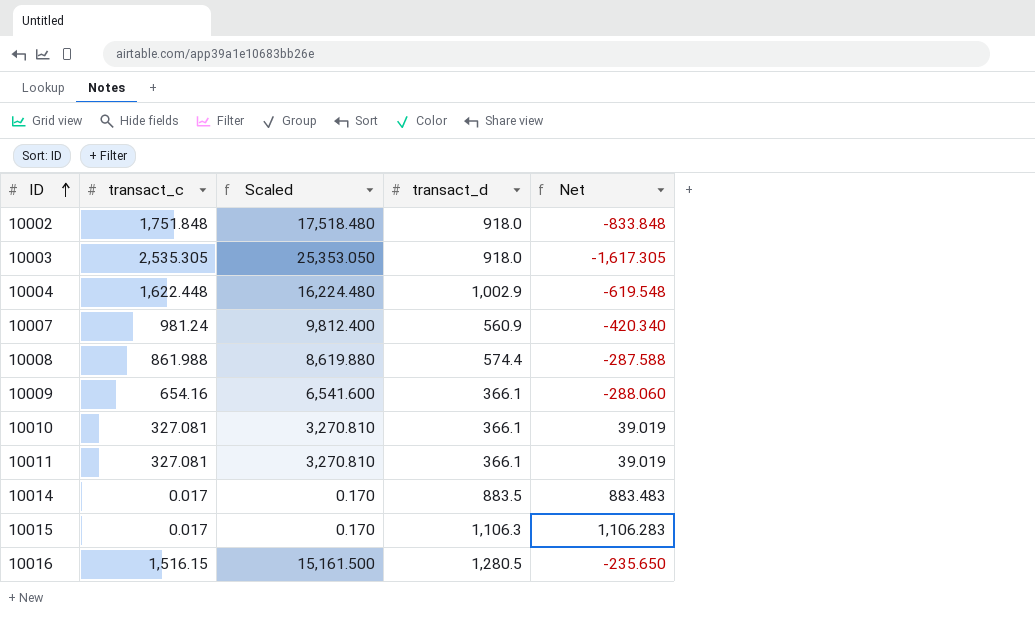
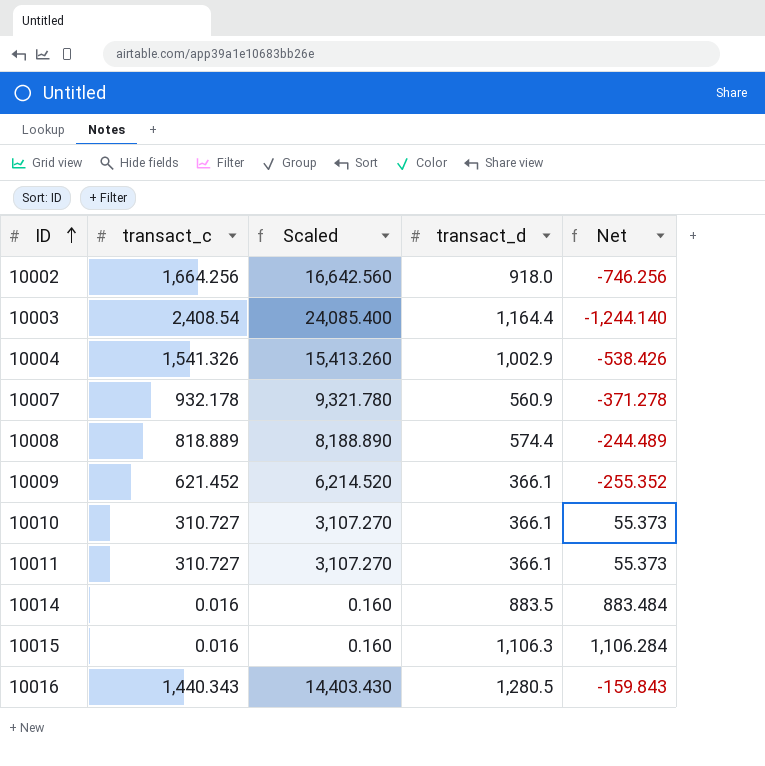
10002 | transact_c: 1,751.848 -> 1,664.256
10002 | Scaled: 17,518.480 -> 16,642.560
10002 | Net: -833.848 -> -746.256
10003 | transact_c: 2,535.305 -> 2,408.54
10003 | Scaled: 25,353.050 -> 24,085.400
10003 | transact_d: 918.0 -> 1,164.4
10003 | Net: -1,617.305 -> -1,244.140
10004 | transact_c: 1,622.448 -> 1,541.326
10004 | Scaled: 16,224.480 -> 15,413.260
10004 | Net: -619.548 -> -538.426
10007 | transact_c: 981.24 -> 932.178
10007 | Scaled: 9,812.400 -> 9,321.780
10007 | Net: -420.340 -> -371.278
10008 | transact_c: 861.988 -> 818.889
10008 | Scaled: 8,619.880 -> 8,188.890
10008 | Net: -287.588 -> -244.489
10009 | transact_c: 654.16 -> 621.452
10009 | Scaled: 6,541.600 -> 6,214.520
10009 | Net: -288.060 -> -255.352
10010 | transact_c: 327.081 -> 310.727
10010 | Scaled: 3,270.810 -> 3,107.270
10010 | Net: 39.019 -> 55.373
10011 | transact_c: 327.081 -> 310.727
10011 | Scaled: 3,270.810 -> 3,107.270
10011 | Net: 39.019 -> 55.373
10014 | transact_c: 0.017 -> 0.016
10014 | Scaled: 0.170 -> 0.160
10014 | Net: 883.483 -> 883.484
10015 | transact_c: 0.017 -> 0.016
10015 | Scaled: 0.170 -> 0.160
10015 | Net: 1,106.283 -> 1,106.284
10016 | transact_c: 1,516.15 -> 1,440.343
10016 | Scaled: 15,161.500 -> 14,403.430
10016 | Net: -235.650 -> -159.843

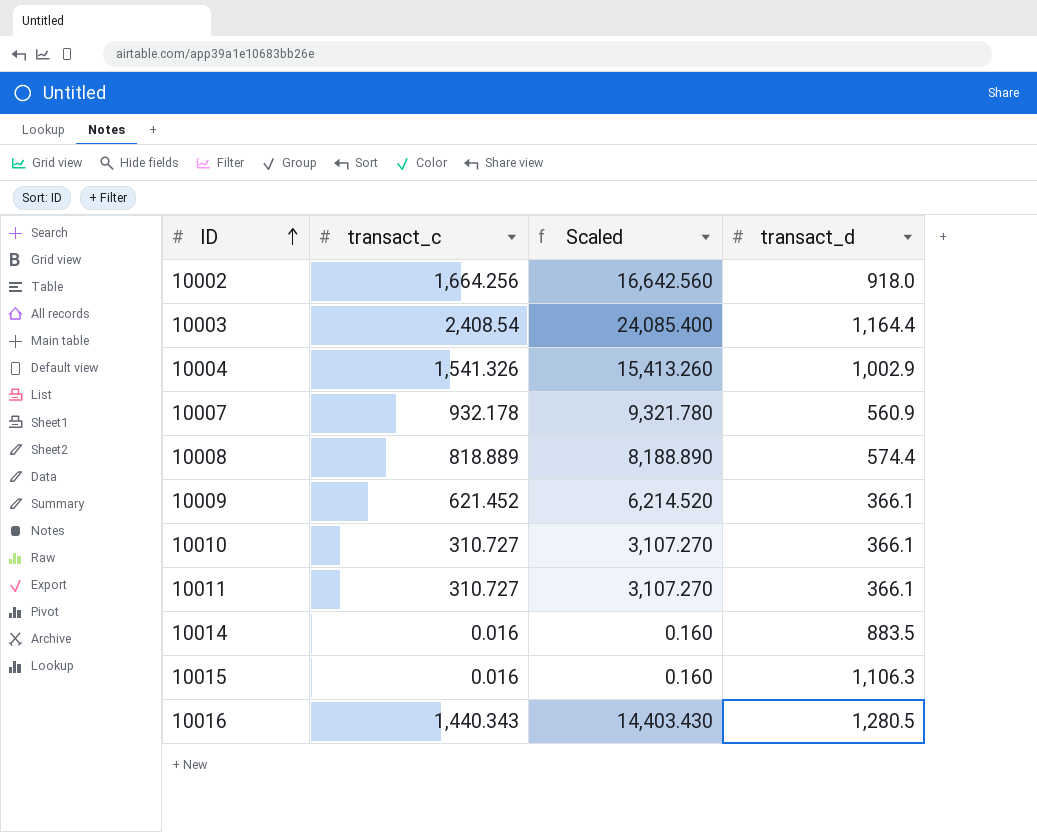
column Net | formula: [transact_d] - [transact_c] -> none

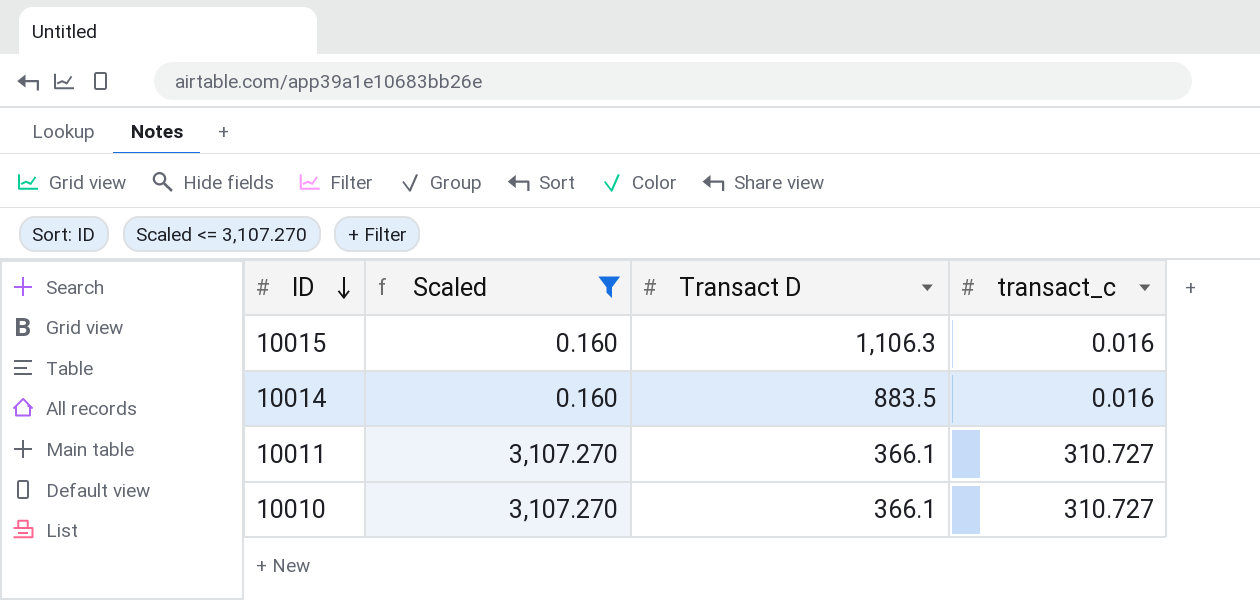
filter: none -> Scaled <= 3,107.270
row order: ID ascending -> ID descending
column name: transact_d -> Transact D
column transact_c | position: 2 -> 4

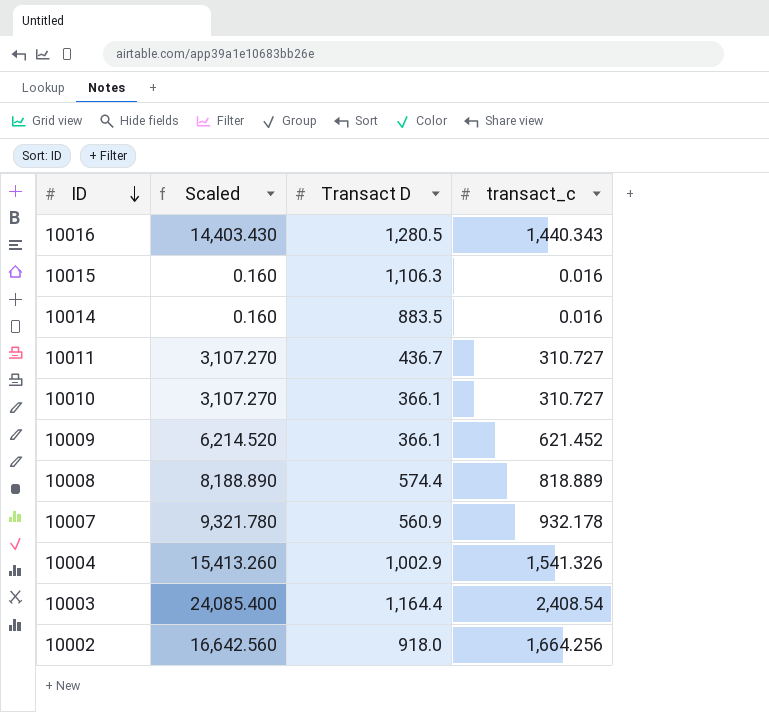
filter: Scaled <= 3,107.270 -> none
10011 | Transact D: 366.1 -> 436.7

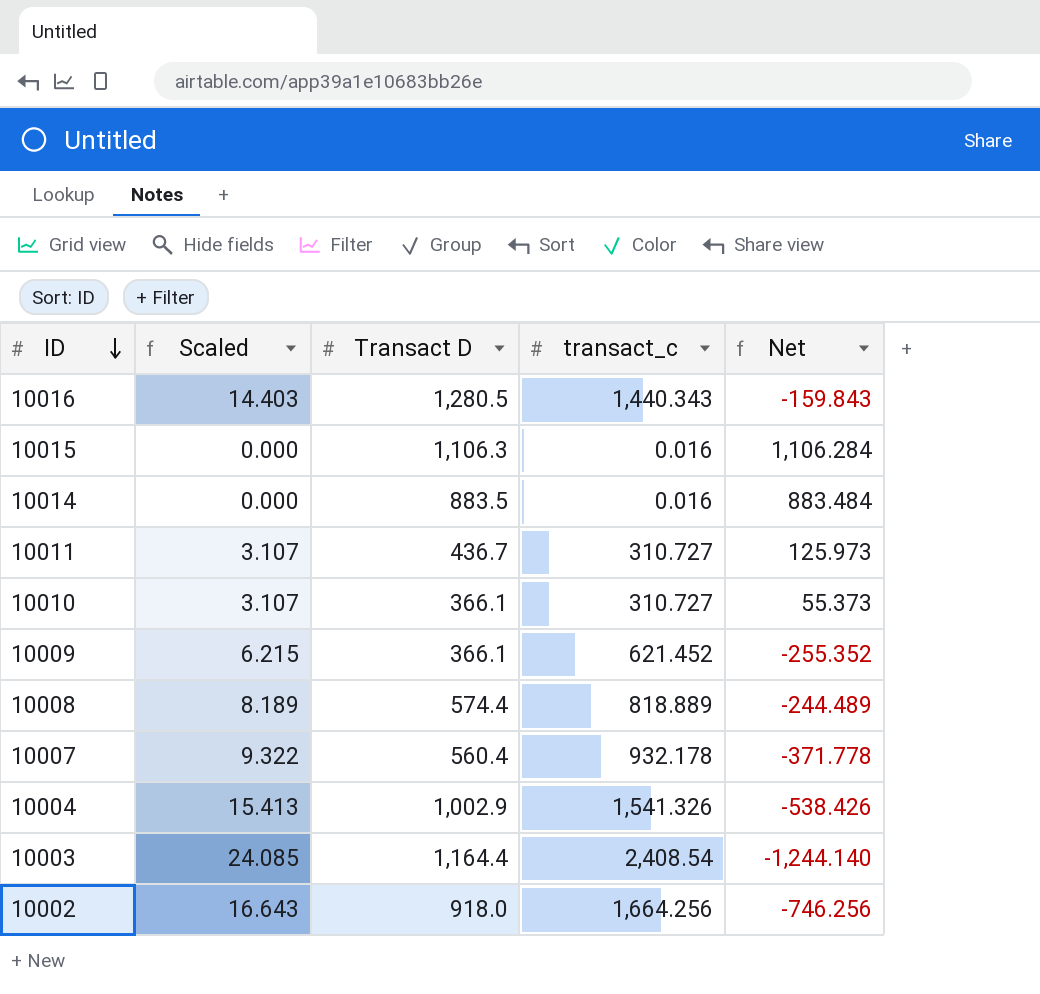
column Scaled | formula: [transact_c] * 10 -> [transact_c] * 0.01
column Net | formula: none -> [Transact D] - [transact_c]
10007 | Transact D: 560.9 -> 560.4

